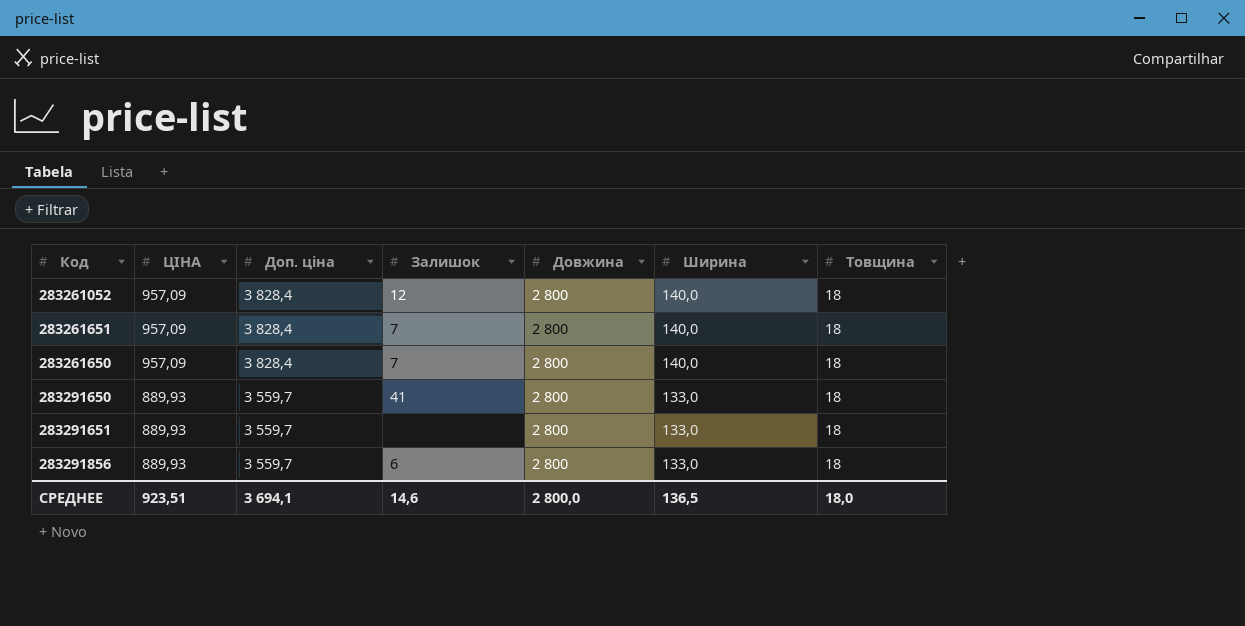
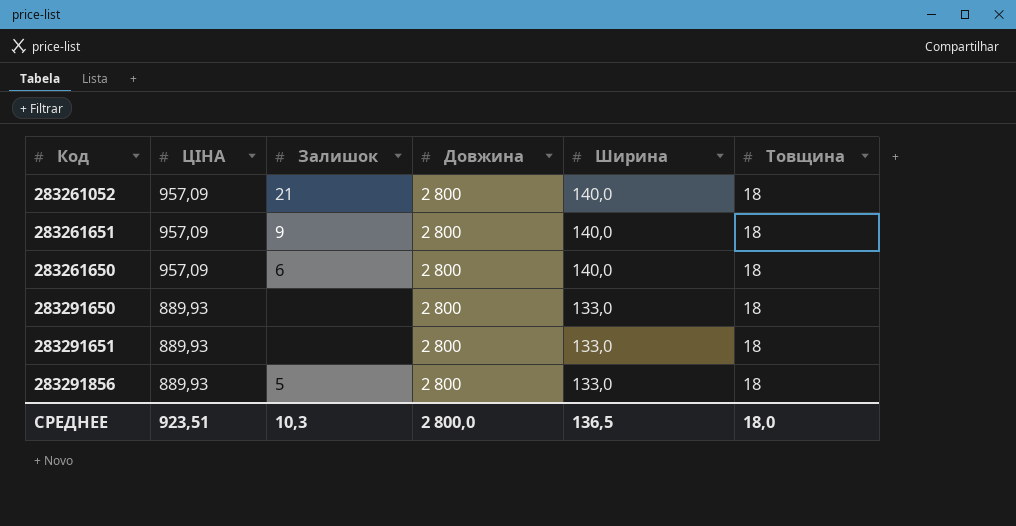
column Доп. ціна | position: 3 -> none
283261052 | Залишок: 12 -> 21
283261651 | Залишок: 7 -> 9
283261650 | Залишок: 7 -> 6
283291650 | Залишок: 41 -> none
283291856 | Залишок: 6 -> 5
СРЕДНЕЕ | Залишок: 14,6 -> 10,3

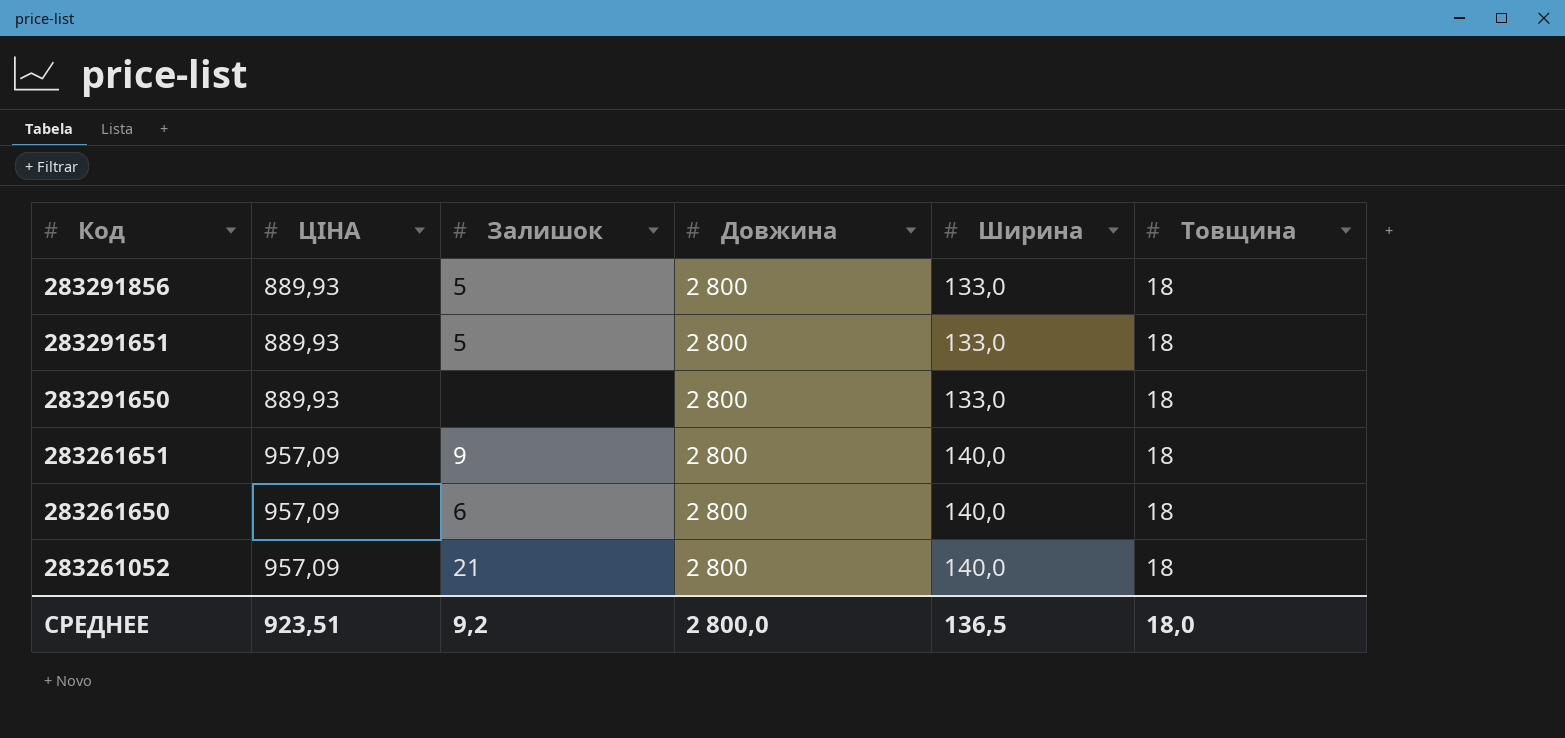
row order: ЦІНА descending -> Код descending
283291651 | Залишок: none -> 5
СРЕДНЕЕ | Залишок: 10,3 -> 9,2

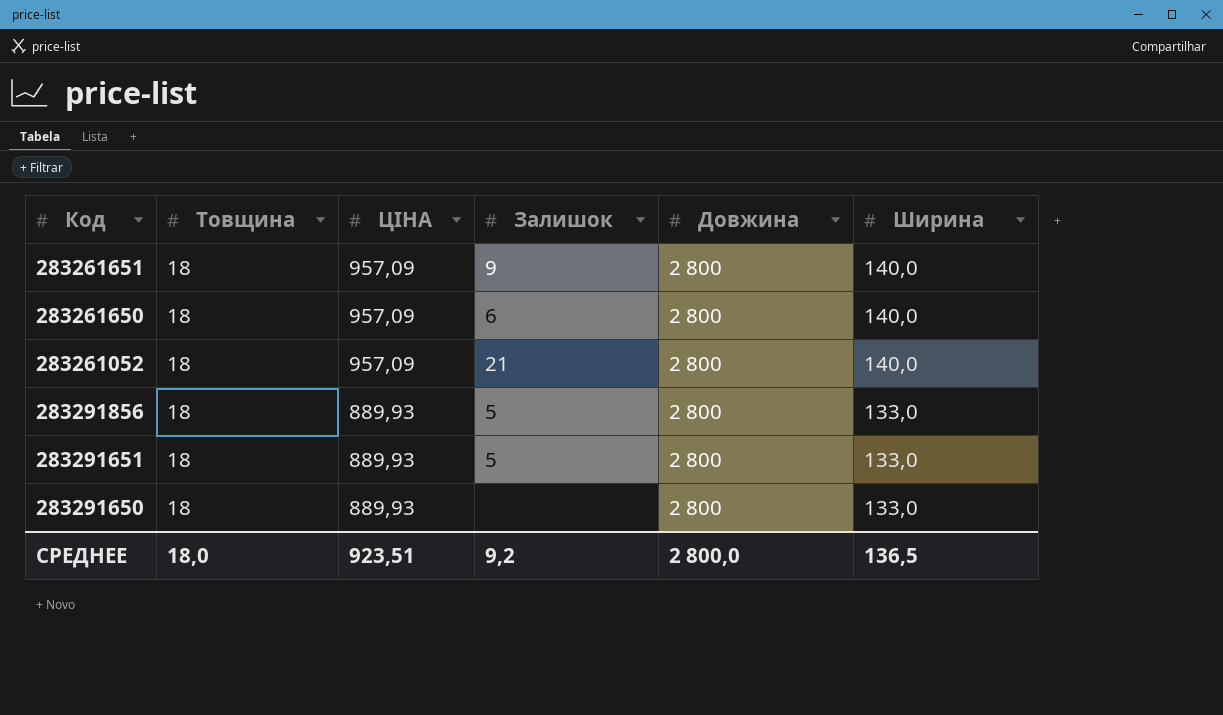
row order: Код descending -> ЦІНА descending
column Товщина | position: 6 -> 2

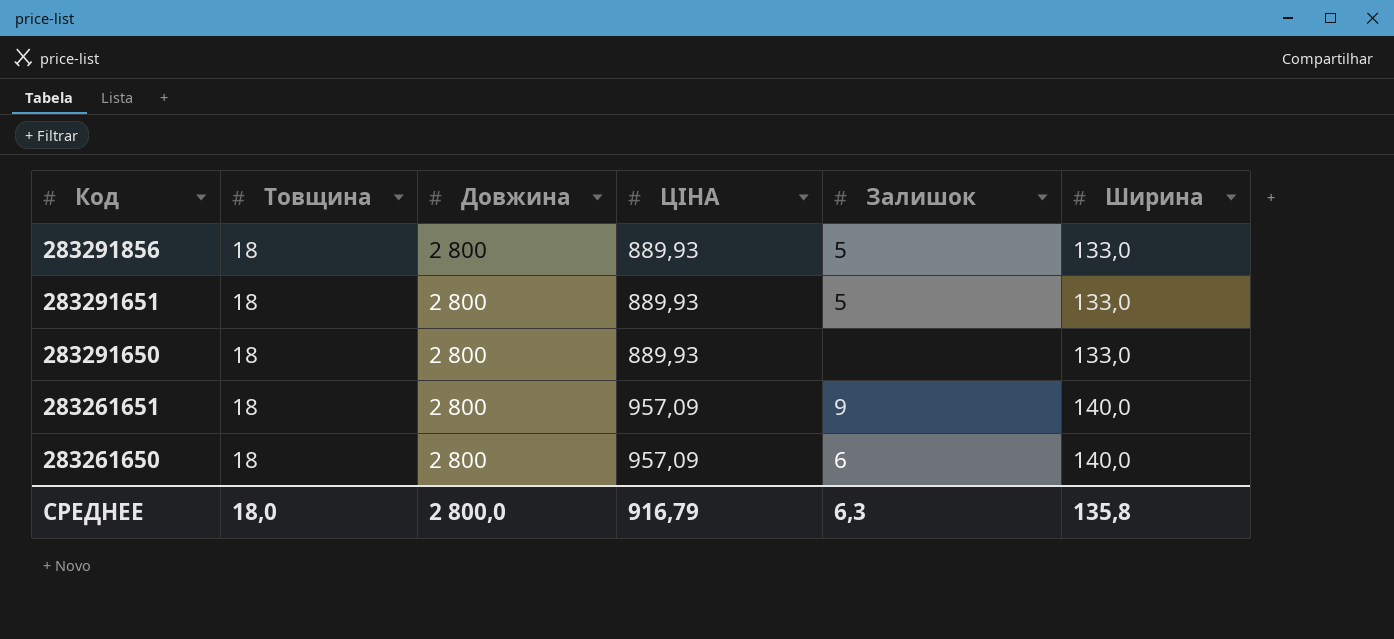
row order: ЦІНА descending -> Код descending
column Довжина | position: 5 -> 3
row 283261052: 18 | 957,09 | 21 | 2 800 | 140,0 -> none
СРЕДНЕЕ | ЦІНА: 923,51 -> 916,79
СРЕДНЕЕ | Залишок: 9,2 -> 6,3
СРЕДНЕЕ | Ширина: 136,5 -> 135,8

